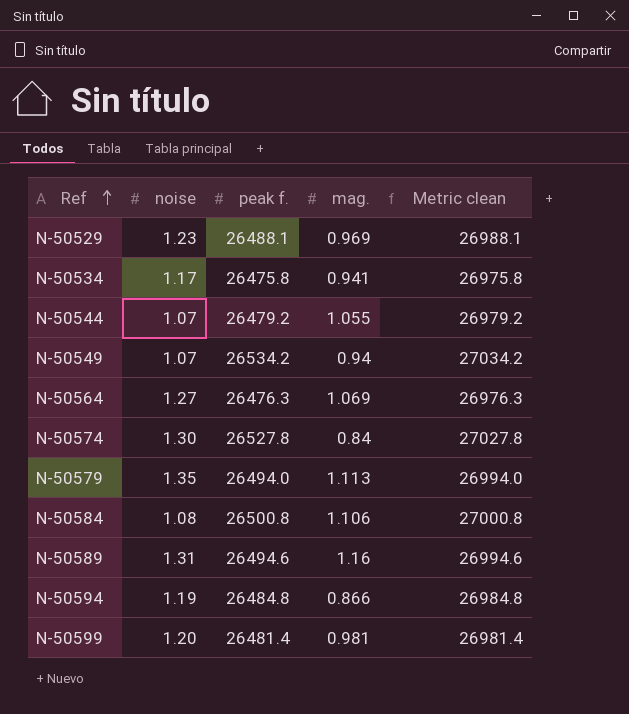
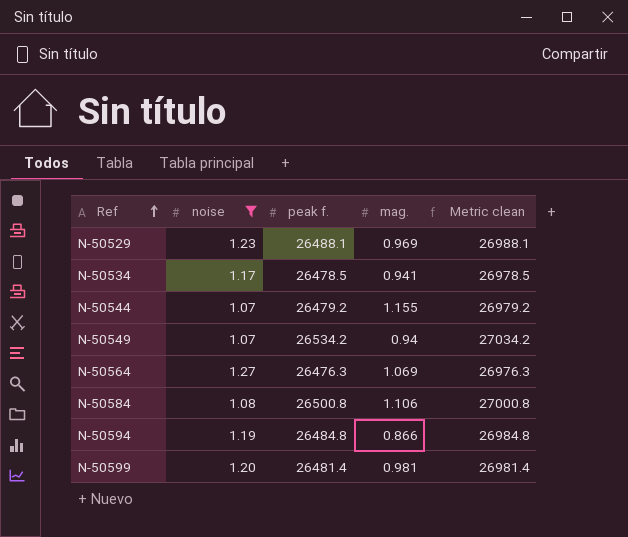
filter: none -> noise <= 1.27
N-50534 | peak f.: 26475.8 -> 26478.5
N-50534 | Metric clean: 26975.8 -> 26978.5
N-50544 | mag.: 1.055 -> 1.155

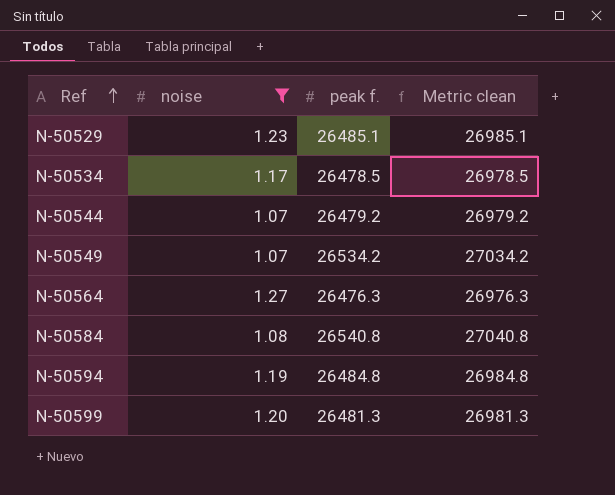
column mag. | position: 4 -> none
N-50529 | peak f.: 26488.1 -> 26485.1
N-50529 | Metric clean: 26988.1 -> 26985.1
N-50584 | peak f.: 26500.8 -> 26540.8
N-50584 | Metric clean: 27000.8 -> 27040.8
N-50599 | peak f.: 26481.4 -> 26481.3
N-50599 | Metric clean: 26981.4 -> 26981.3

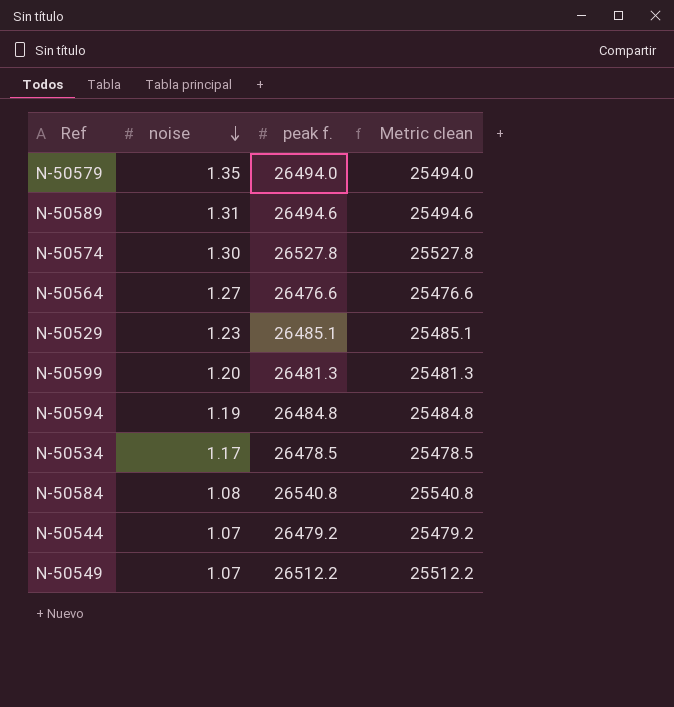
filter: noise <= 1.27 -> none
row order: Ref ascending -> noise descending
column Metric clean | formula: [peak f.] + 500 -> [peak f.] - 1000
N-50564 | peak f.: 26476.3 -> 26476.6
N-50549 | peak f.: 26534.2 -> 26512.2

